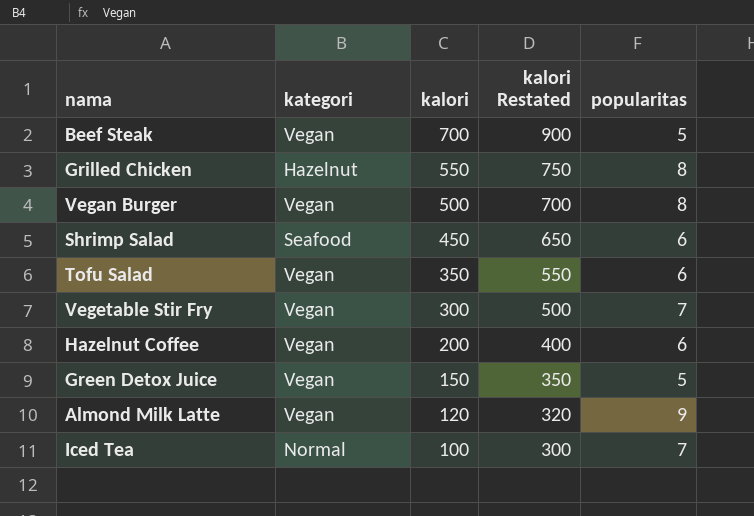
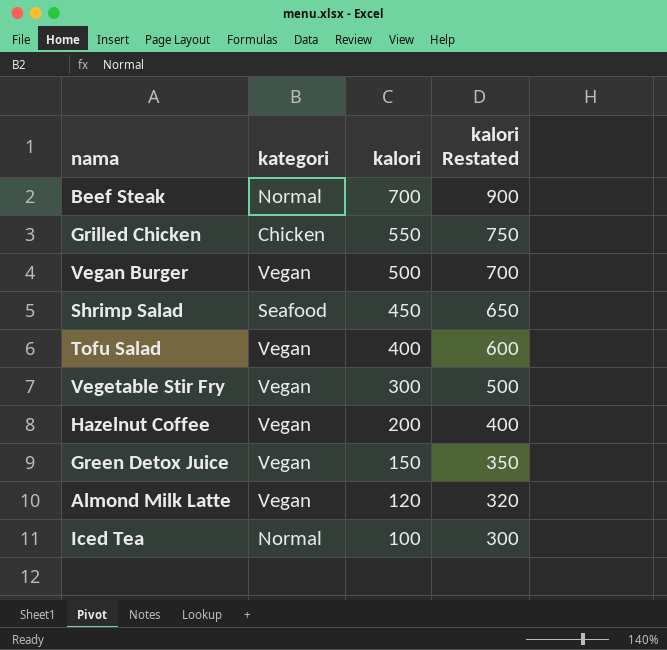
column popularitas | position: 5 -> none
Beef Steak | kategori: Vegan -> Normal
Grilled Chicken | kategori: Hazelnut -> Chicken
Tofu Salad | kalori: 350 -> 400
Tofu Salad | kalori Restated: 550 -> 600

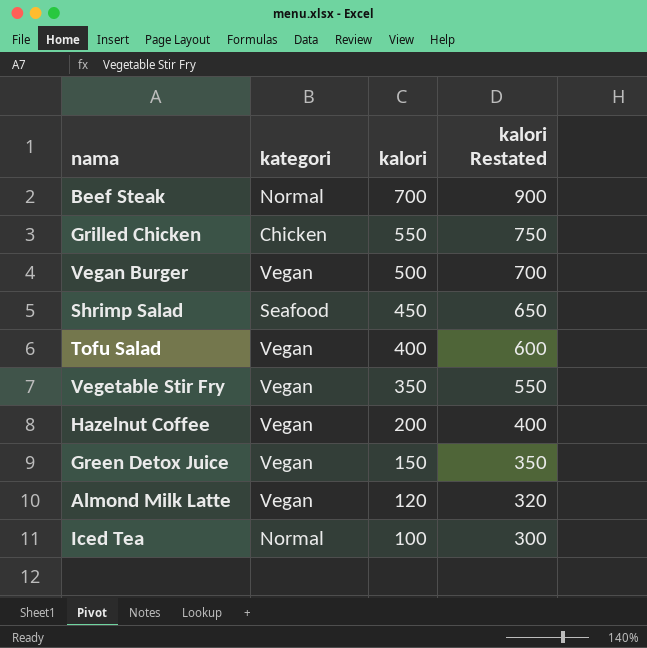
Vegetable Stir Fry | kalori: 300 -> 350
Vegetable Stir Fry | kalori Restated: 500 -> 550

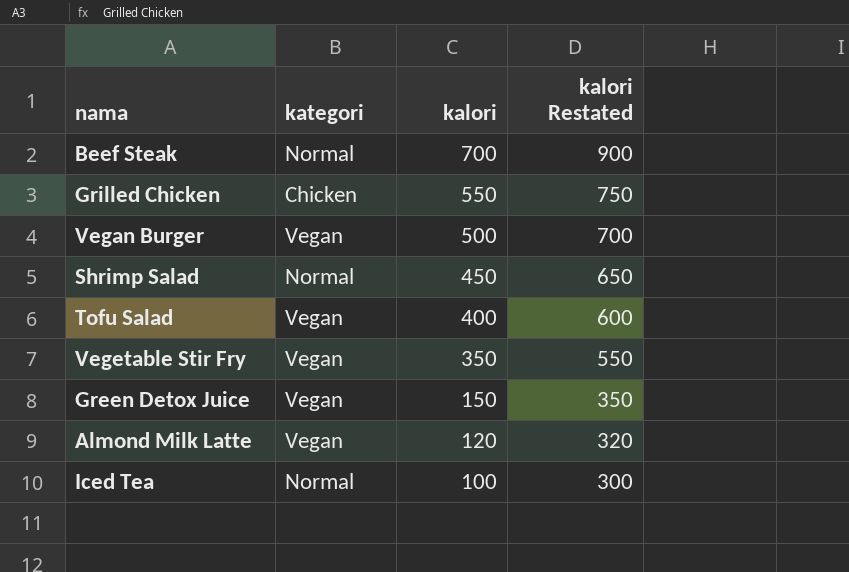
row Hazelnut Coffee: Vegan | 200 | 400 -> none
Shrimp Salad | kategori: Seafood -> Normal

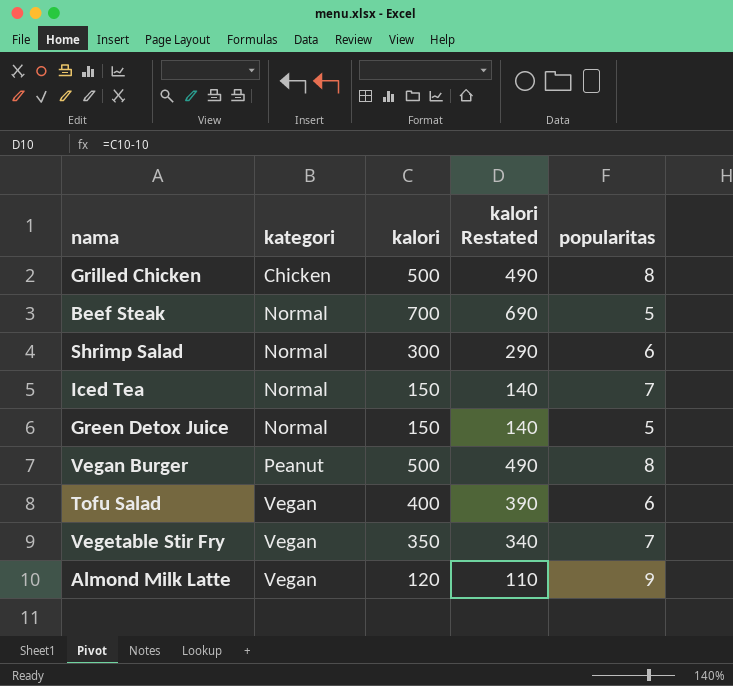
row order: kalori descending -> kategori ascending
column kalori Restated | formula: [kalori] + 200 -> [kalori] - 10
column popularitas | position: none -> 5
Grilled Chicken | kalori: 550 -> 500
Shrimp Salad | kalori: 450 -> 300
Iced Tea | kalori: 100 -> 150
Green Detox Juice | kategori: Vegan -> Normal
Vegan Burger | kategori: Vegan -> Peanut

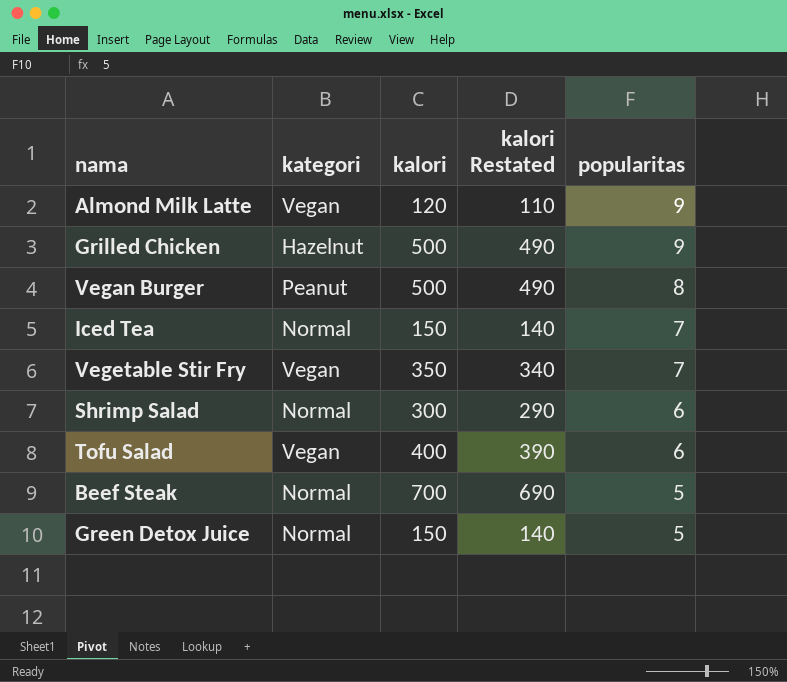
row order: kategori ascending -> popularitas descending
Grilled Chicken | kategori: Chicken -> Hazelnut
Grilled Chicken | popularitas: 8 -> 9

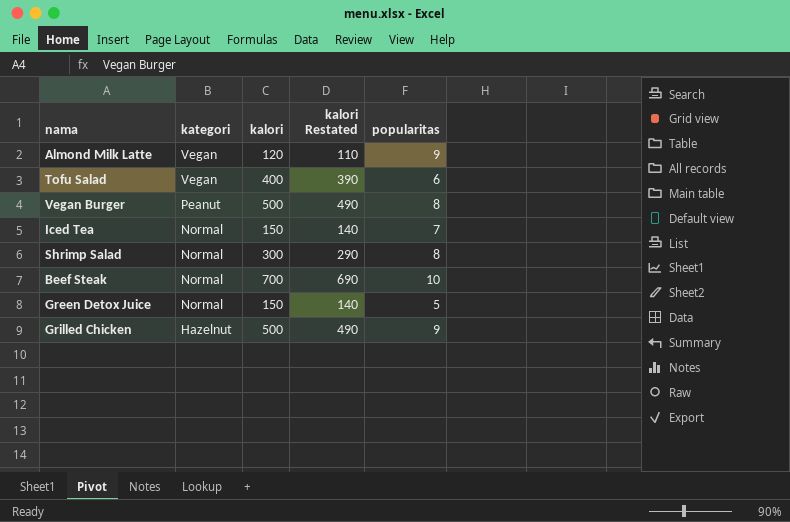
row order: popularitas descending -> kategori descending
row Vegetable Stir Fry: Vegan | 350 | 340 | 7 -> none
Shrimp Salad | popularitas: 6 -> 8
Beef Steak | popularitas: 5 -> 10

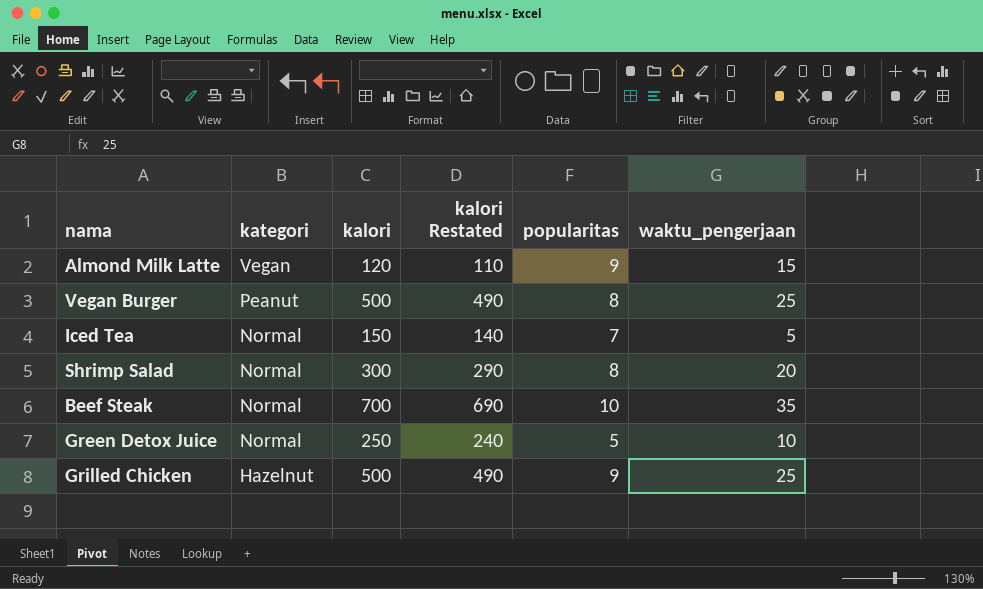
column waktu_pengerjaan | position: none -> 6
row Tofu Salad: Vegan | 400 | 390 | 6 -> none
Green Detox Juice | kalori: 150 -> 250
Green Detox Juice | kalori Restated: 140 -> 240

